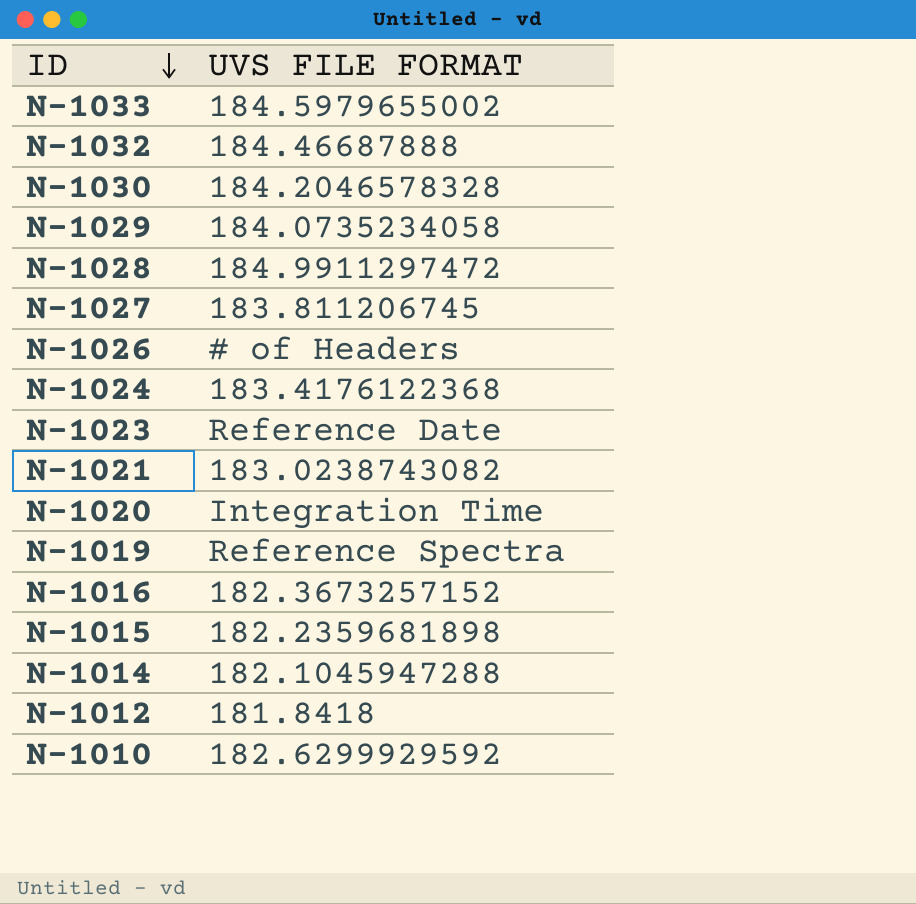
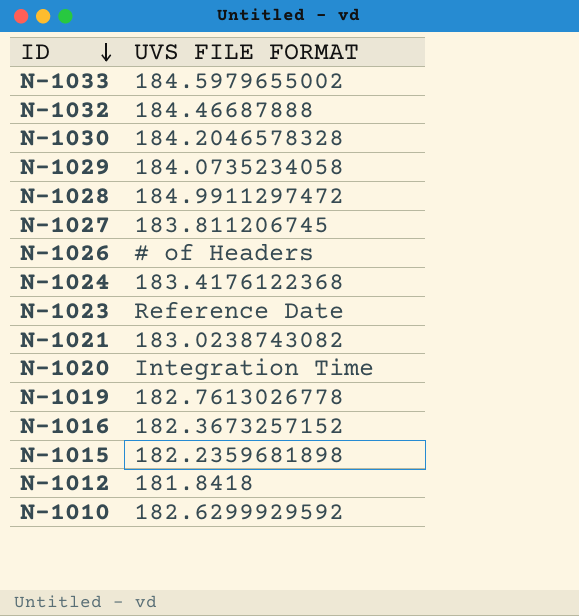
row N-1014: 182.1045947288 -> none
N-1019 | UVS FILE FORMAT: Reference Spectra -> 182.7613026778

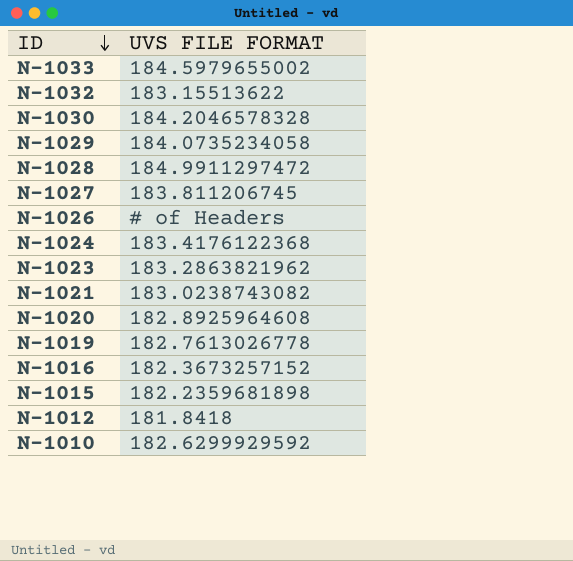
N-1032 | UVS FILE FORMAT: 184.46687888 -> 183.15513622
N-1023 | UVS FILE FORMAT: Reference Date -> 183.2863821962
N-1020 | UVS FILE FORMAT: Integration Time -> 182.8925964608

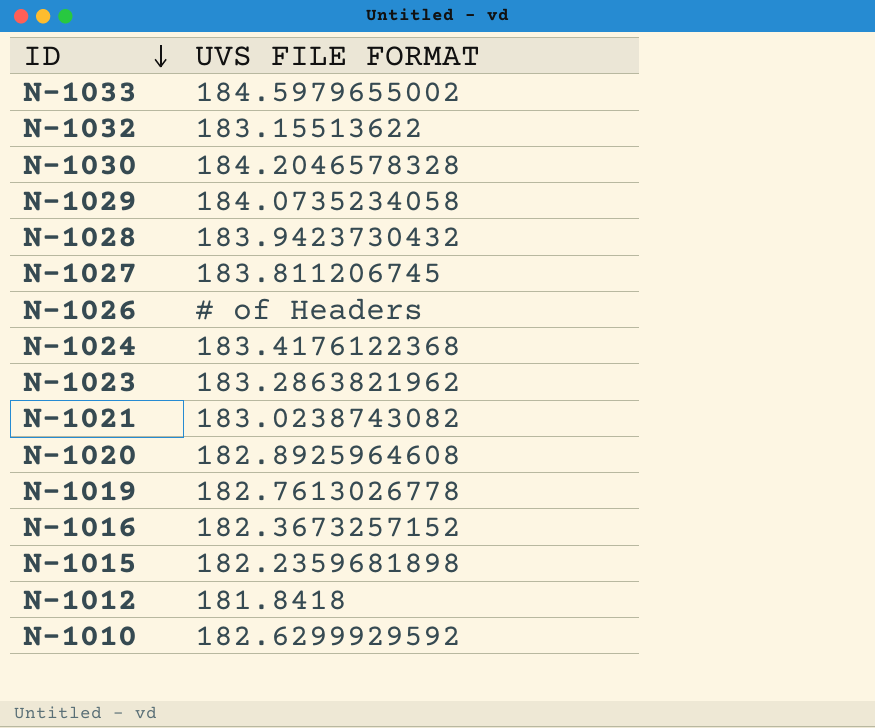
N-1028 | UVS FILE FORMAT: 184.9911297472 -> 183.9423730432

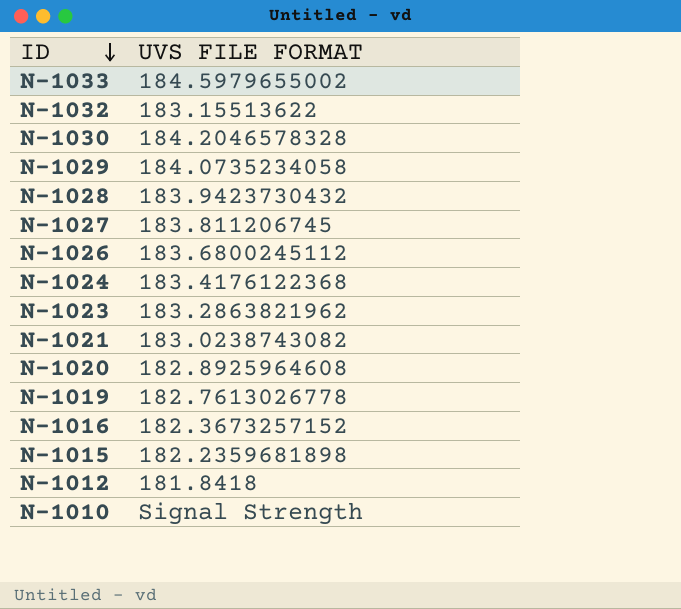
N-1026 | UVS FILE FORMAT: # of Headers -> 183.6800245112
N-1010 | UVS FILE FORMAT: 182.6299929592 -> Signal Strength

